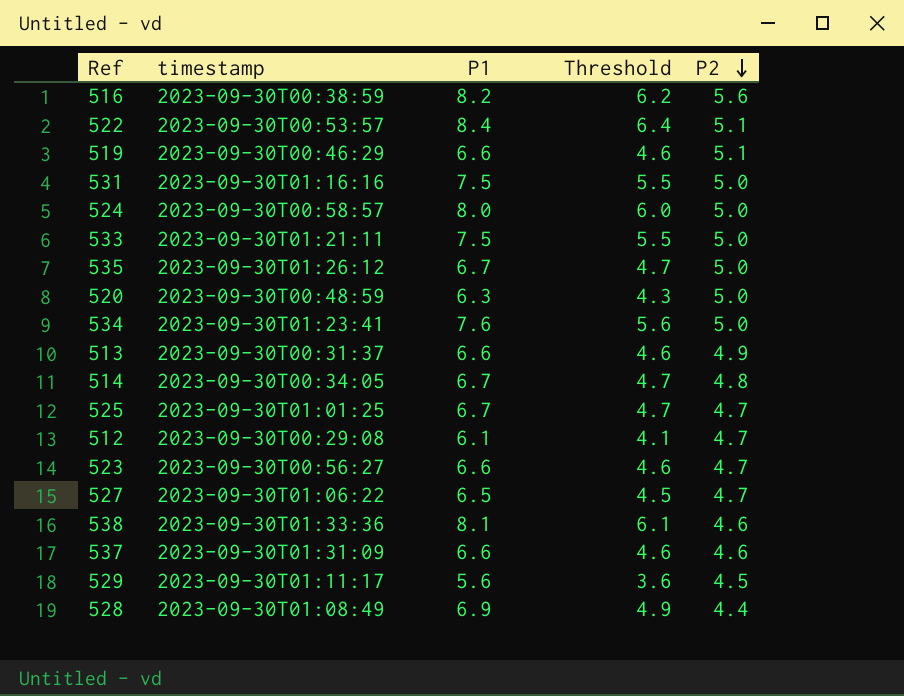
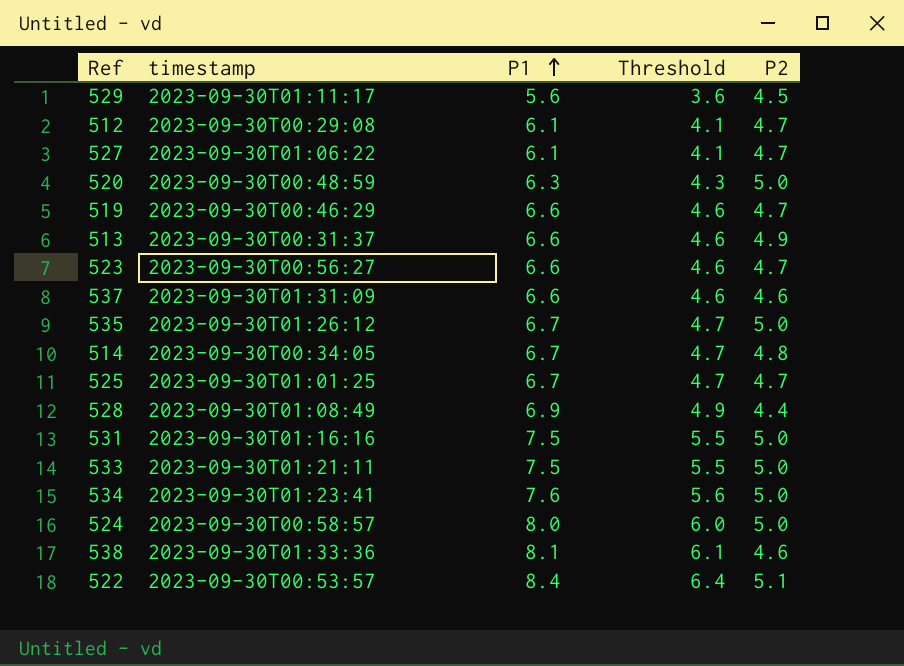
row order: P2 descending -> P1 ascending
row 516: 2023-09-30T00:38:59 | 8.2 | 6.2 | 5.6 -> none
527 | P1: 6.5 -> 6.1
527 | Threshold: 4.5 -> 4.1
519 | P2: 5.1 -> 4.7

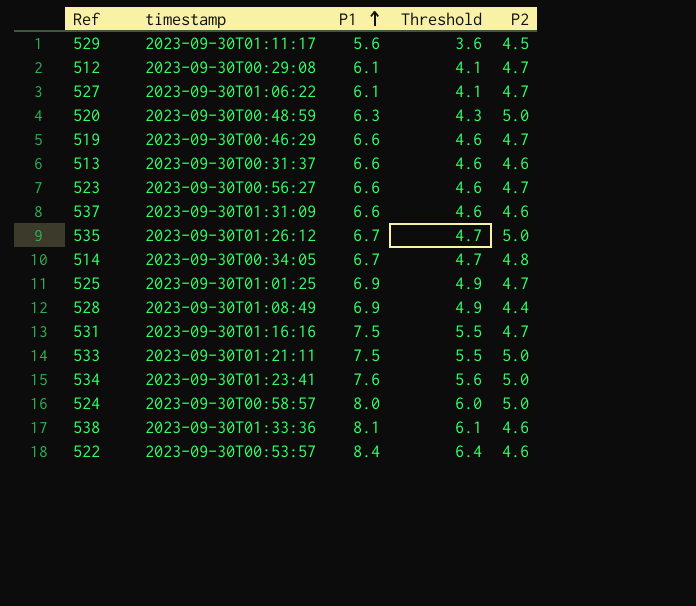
513 | P2: 4.9 -> 4.6
525 | P1: 6.7 -> 6.9
525 | Threshold: 4.7 -> 4.9
531 | P2: 5.0 -> 4.7
522 | P2: 5.1 -> 4.6

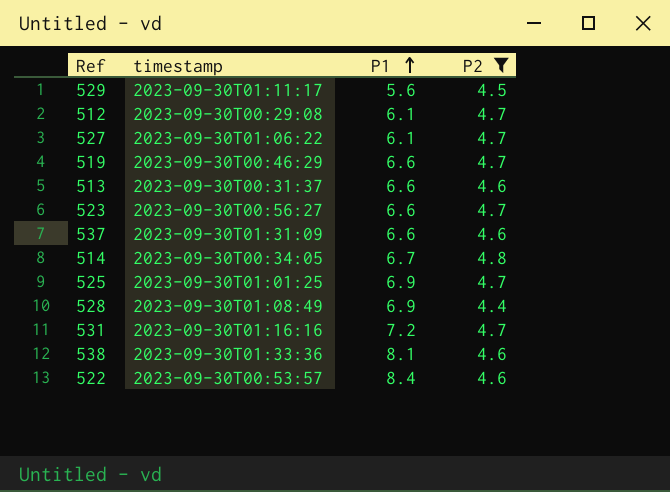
filter: none -> P2 != 5.0
column Threshold | formula: [P1] - 2 -> none
531 | P1: 7.5 -> 7.2

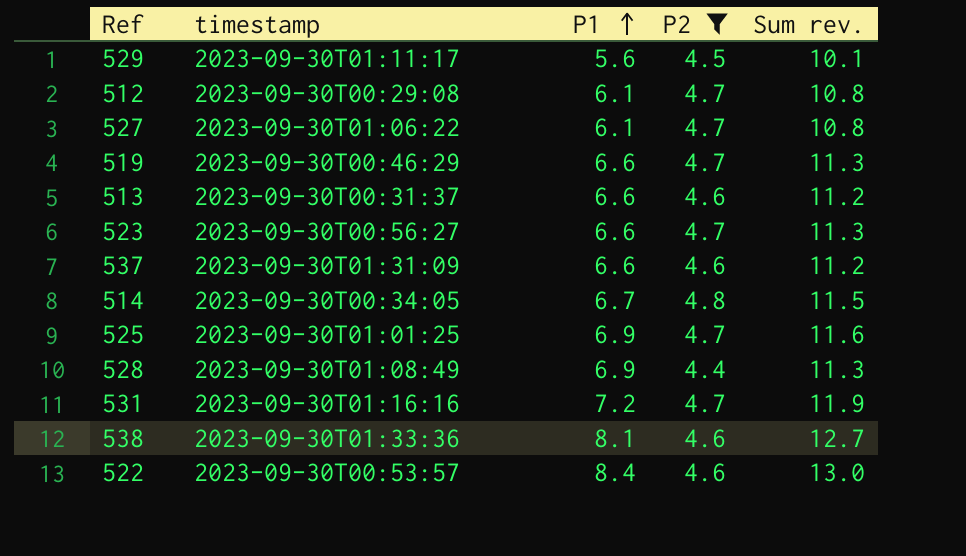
column Sum rev. | formula: none -> [P1] + [P2]

